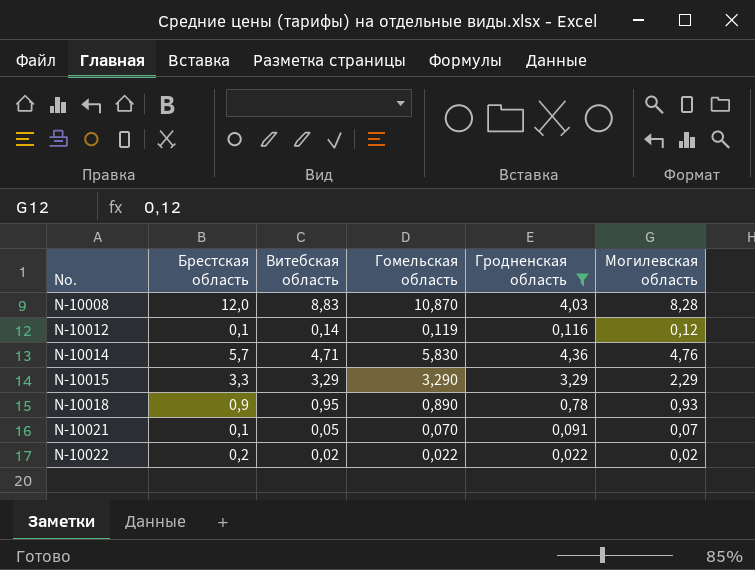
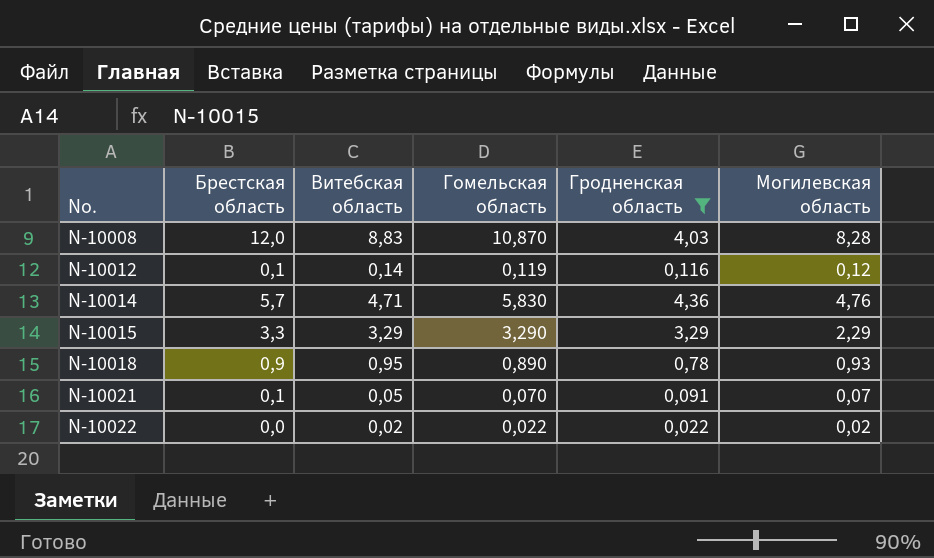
N-10022 | Брестская область: 0,2 -> 0,0

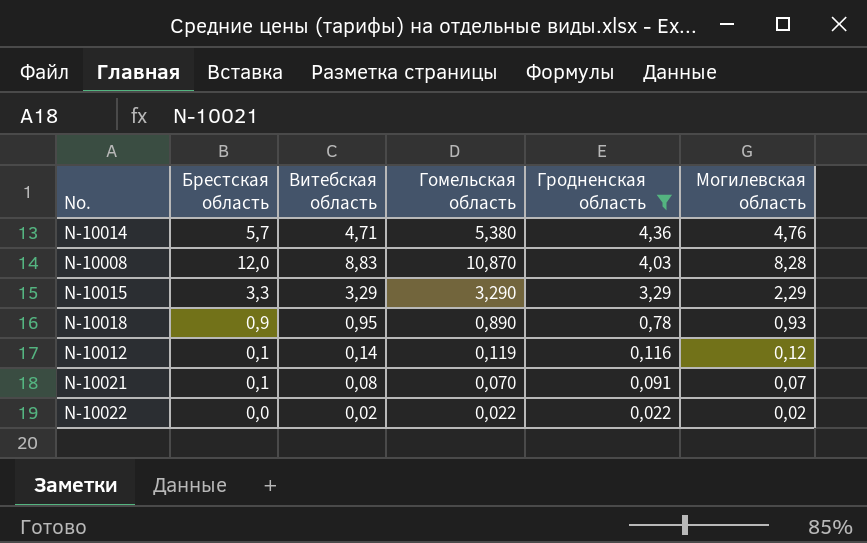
row order: No. ascending -> Гродненская область descending
N-10014 | Гомельская область: 5,830 -> 5,380
N-10021 | Витебская область: 0,05 -> 0,08

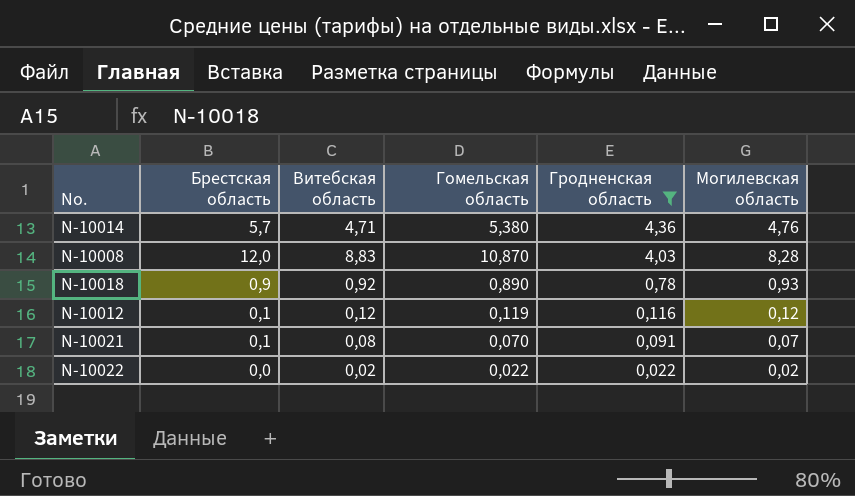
row N-10015: 3,3 | 3,29 | 3,290 | 3,29 | 2,29 -> none
N-10018 | Витебская область: 0,95 -> 0,92
N-10012 | Витебская область: 0,14 -> 0,12

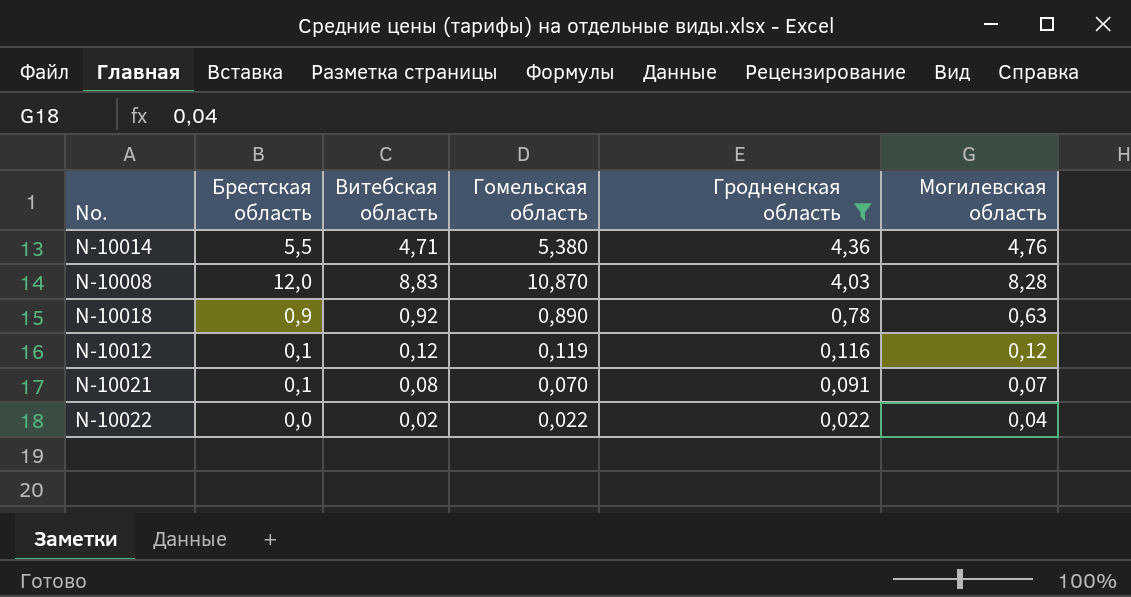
N-10014 | Брестская область: 5,7 -> 5,5
N-10018 | Могилевская область: 0,93 -> 0,63
N-10022 | Могилевская область: 0,02 -> 0,04

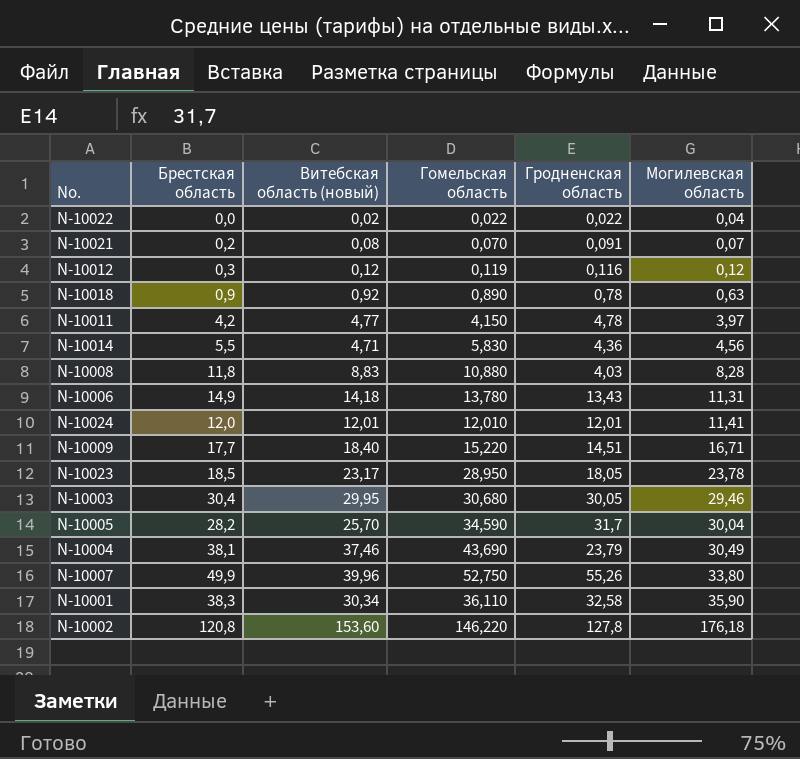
filter: Гродненская область <= 4,36 -> none
row order: Гродненская область descending -> Могилевская область ascending
column name: Витебская область -> Витебская область (новый)
N-10021 | Брестская область: 0,1 -> 0,2
N-10012 | Брестская область: 0,1 -> 0,3
N-10014 | Гомельская область: 5,380 -> 5,830
N-10014 | Могилевская область: 4,76 -> 4,56
N-10008 | Брестская область: 12,0 -> 11,8
N-10008 | Гомельская область: 10,870 -> 10,880

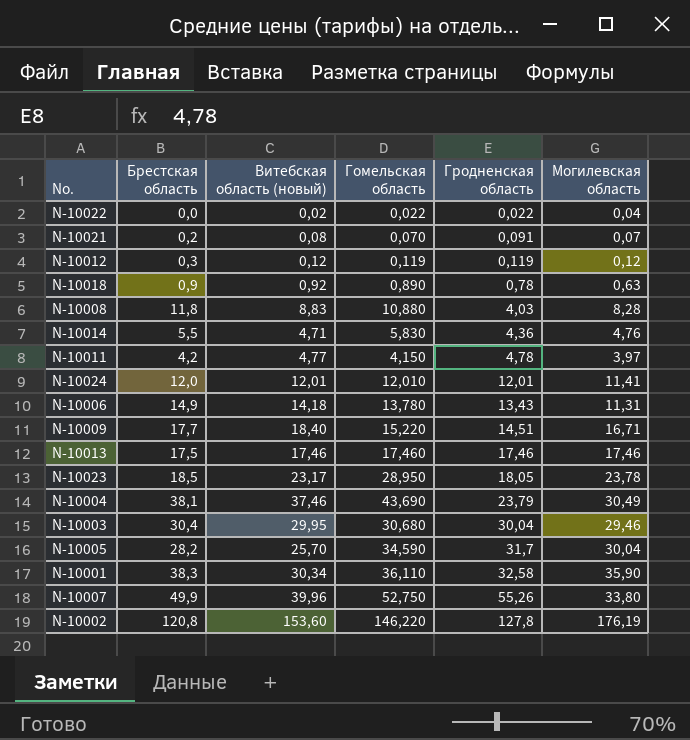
row order: Могилевская область ascending -> Гродненская область ascending
N-10012 | Гродненская область: 0,116 -> 0,119
N-10014 | Могилевская область: 4,56 -> 4,76
row N-10013: none -> 17,5 | 17,46 | 17,460 | 17,46 | 17,46
N-10003 | Гродненская область: 30,05 -> 30,04
N-10002 | Могилевская область: 176,18 -> 176,19

